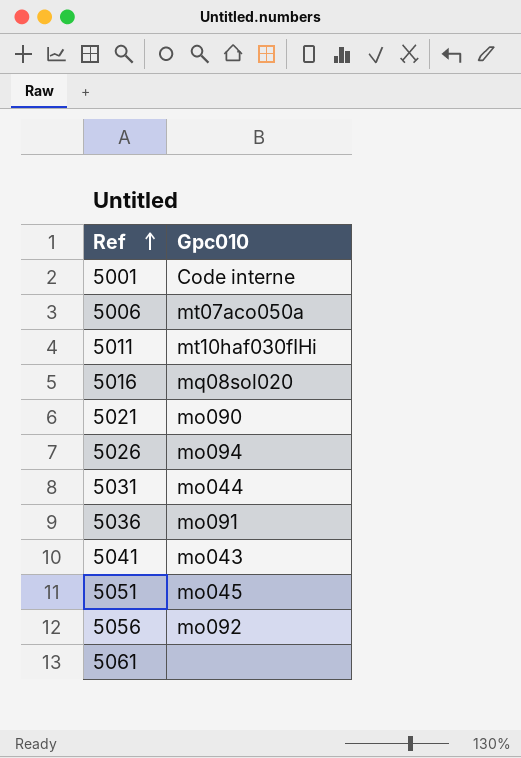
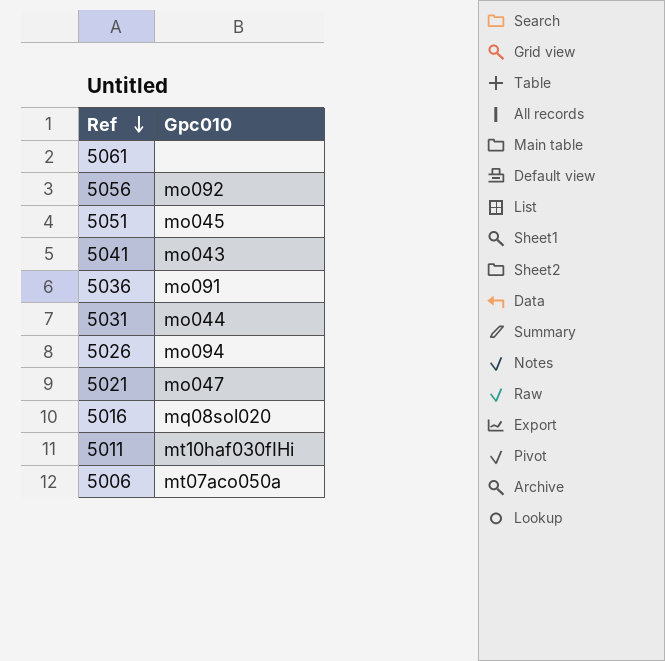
row order: Ref ascending -> Ref descending
row 5001: Code interne -> none
5021 | Gpc010: mo090 -> mo047

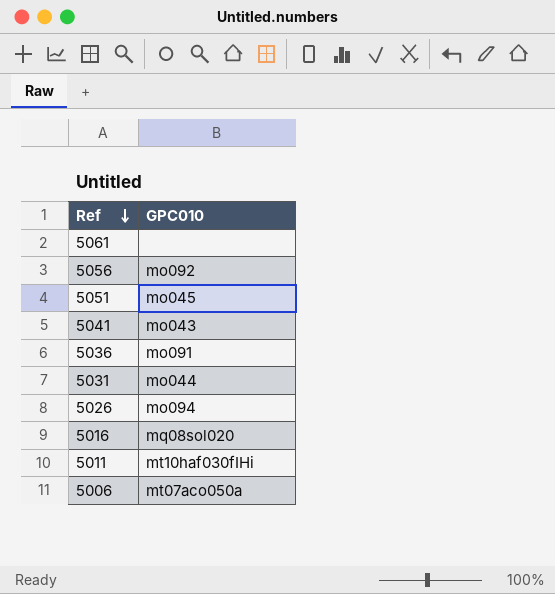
column name: Gpc010 -> GPC010
row 5021: mo047 -> none

